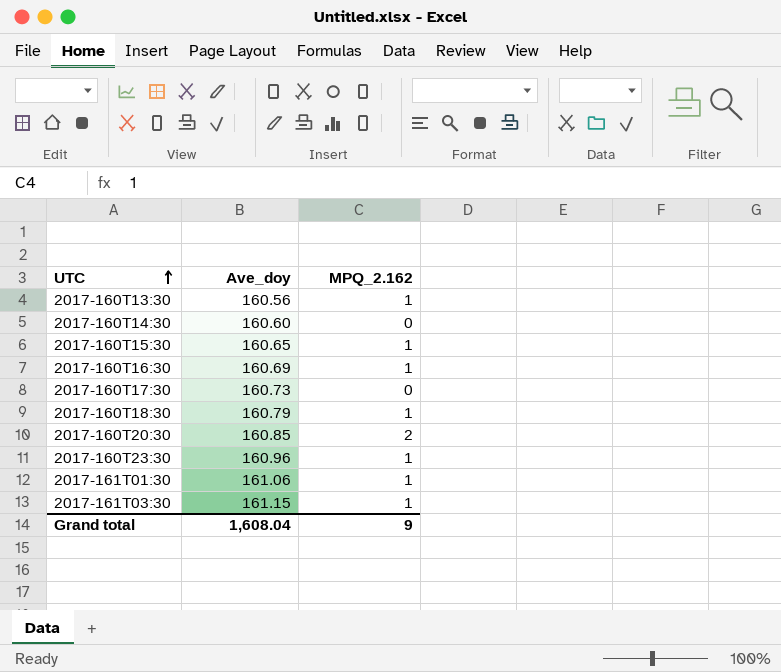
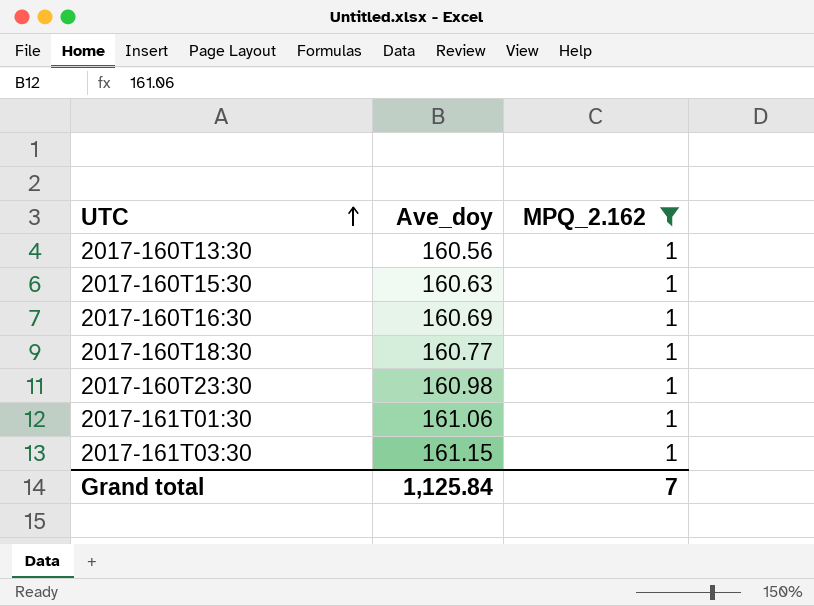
filter: none -> MPQ_2.162 = 1
2017-160T15:30 | Ave_doy: 160.65 -> 160.63
2017-160T18:30 | Ave_doy: 160.79 -> 160.77
2017-160T23:30 | Ave_doy: 160.96 -> 160.98
Grand total | Ave_doy: 1,608.04 -> 1,125.84
Grand total | MPQ_2.162: 9 -> 7

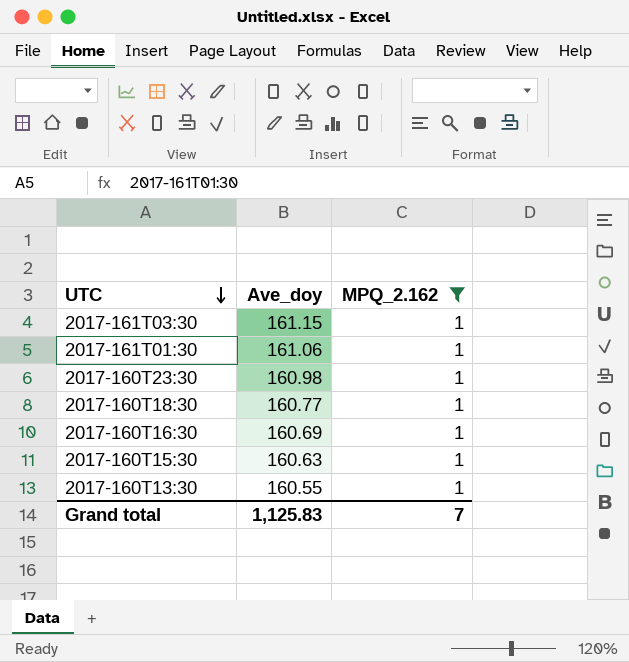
row order: UTC ascending -> UTC descending
2017-160T13:30 | Ave_doy: 160.56 -> 160.55
Grand total | Ave_doy: 1,125.84 -> 1,125.83

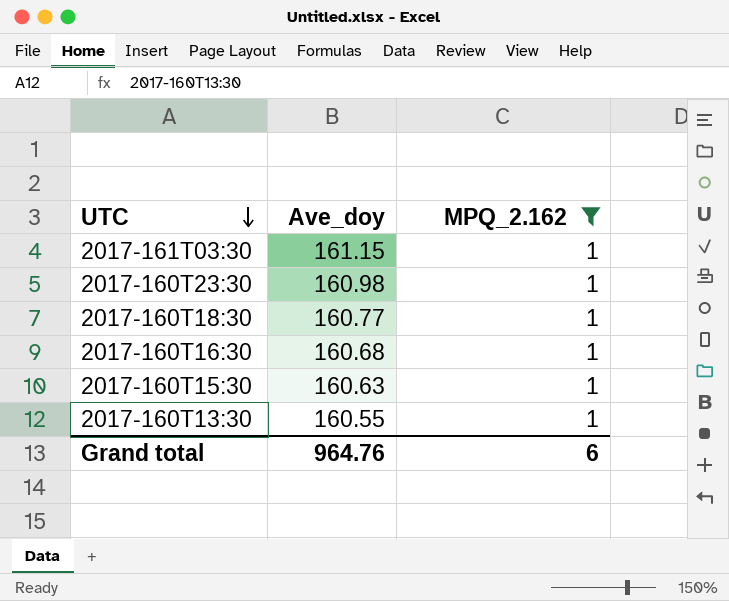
row 2017-161T01:30: 161.06 | 1 -> none
2017-160T16:30 | Ave_doy: 160.69 -> 160.68
Grand total | Ave_doy: 1,125.83 -> 964.76
Grand total | MPQ_2.162: 7 -> 6

